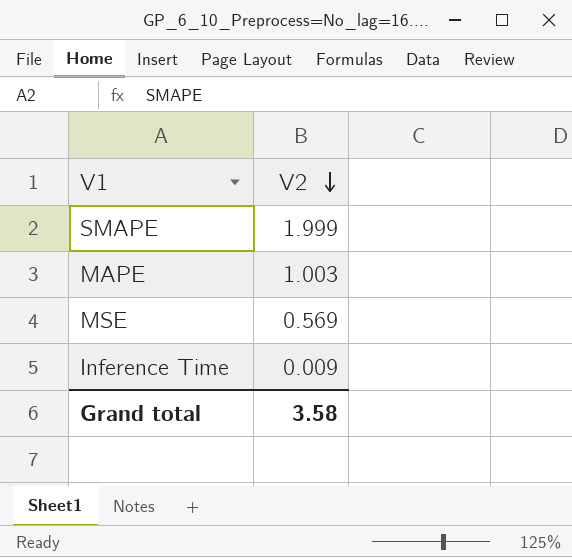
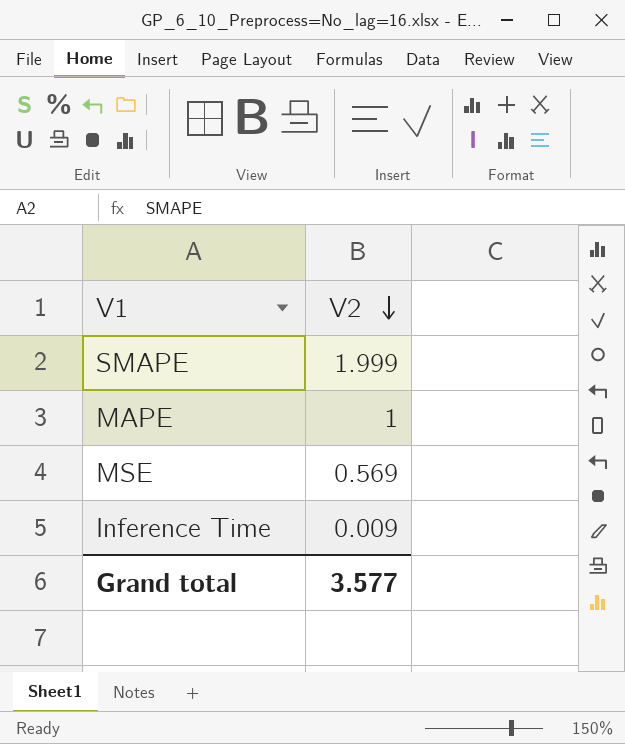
MAPE | V2: 1.003 -> 1
Grand total | V2: 3.58 -> 3.577

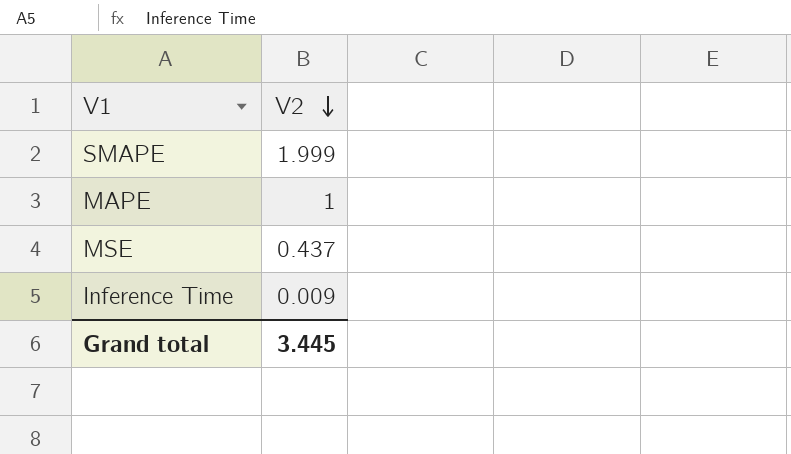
MSE | V2: 0.569 -> 0.437
Grand total | V2: 3.577 -> 3.445

